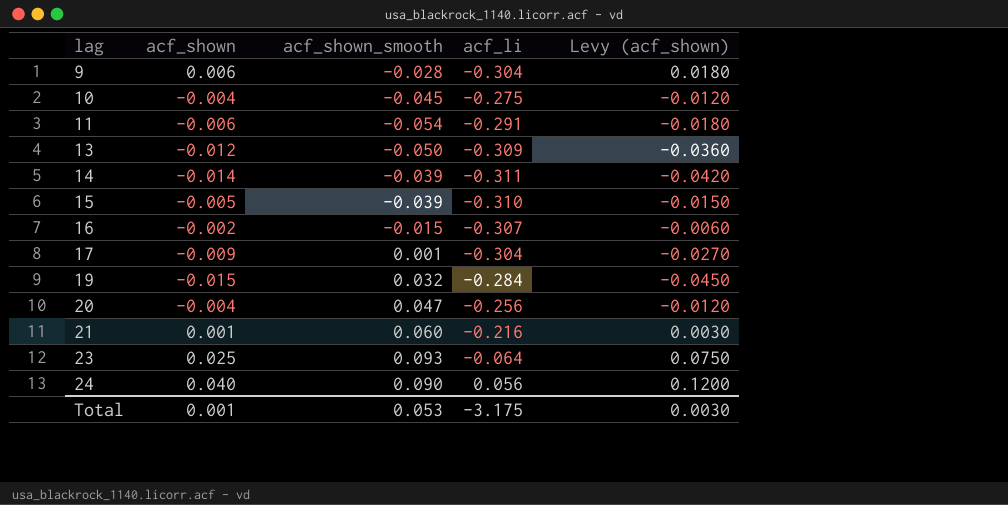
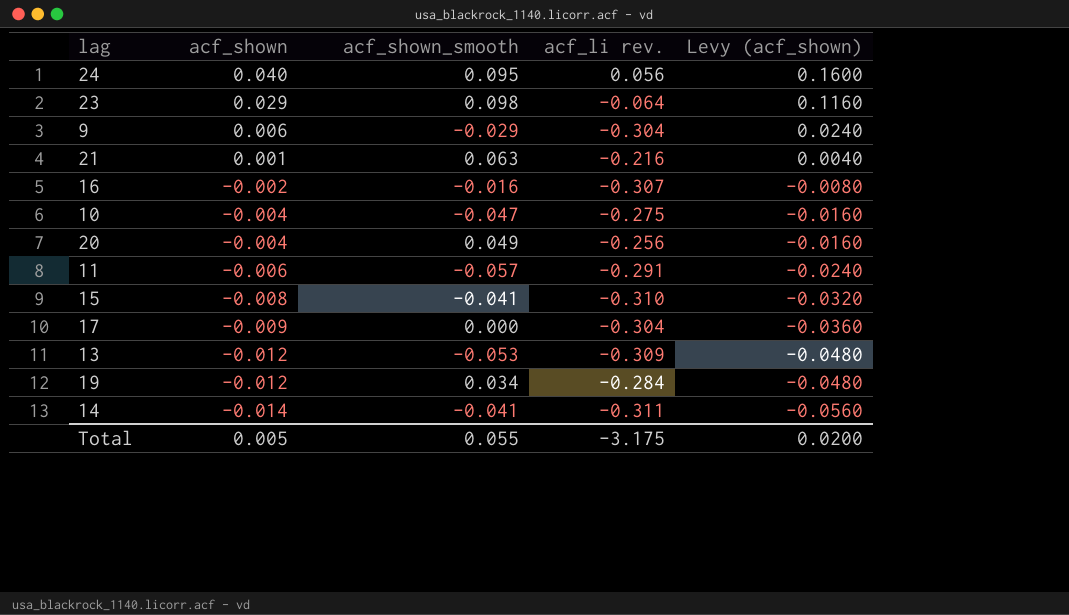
row order: lag ascending -> acf_shown descending
column name: acf_li -> acf_li rev.
column Levy (acf_shown) | formula: [acf_shown] * 3 -> [acf_shown] * 4
24 | acf_shown_smooth: 0.090 -> 0.095
23 | acf_shown: 0.025 -> 0.029
23 | acf_shown_smooth: 0.093 -> 0.098
9 | acf_shown_smooth: -0.028 -> -0.029
21 | acf_shown_smooth: 0.060 -> 0.063
16 | acf_shown_smooth: -0.015 -> -0.016
10 | acf_shown_smooth: -0.045 -> -0.047
20 | acf_shown_smooth: 0.047 -> 0.049
11 | acf_shown_smooth: -0.054 -> -0.057
15 | acf_shown: -0.005 -> -0.008
15 | acf_shown_smooth: -0.039 -> -0.041
17 | acf_shown_smooth: 0.001 -> 0.000
13 | acf_shown_smooth: -0.050 -> -0.053
19 | acf_shown: -0.015 -> -0.012
19 | acf_shown_smooth: 0.032 -> 0.034
14 | acf_shown_smooth: -0.039 -> -0.041
Total | acf_shown: 0.001 -> 0.005
Total | acf_shown_smooth: 0.053 -> 0.055
Total | Levy (acf_shown): 0.0030 -> 0.0200

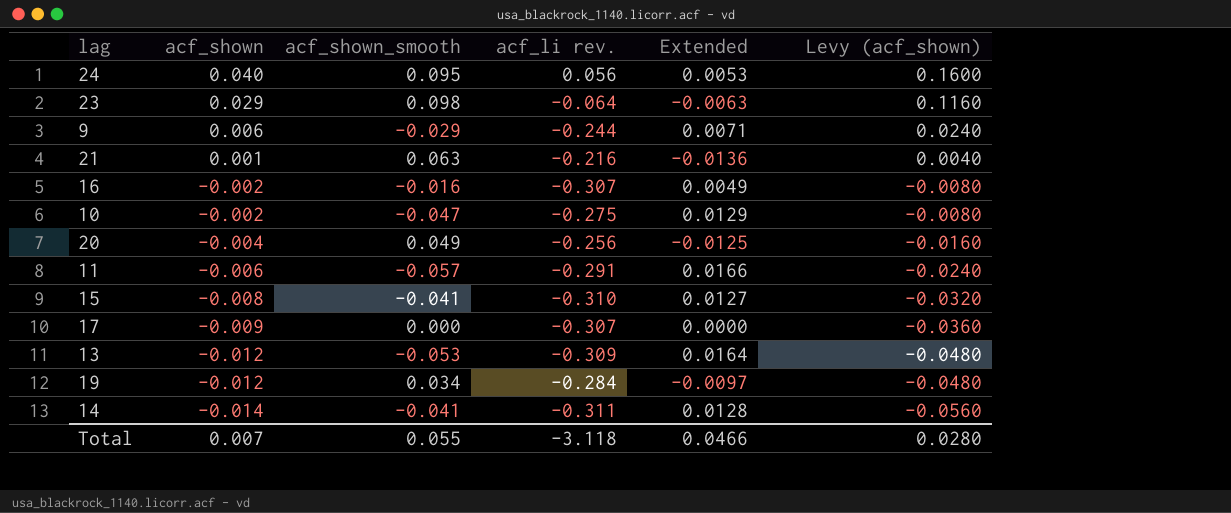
column Extended | formula: none -> [acf_shown_smooth] * [acf_li rev.]
9 | acf_li rev.: -0.304 -> -0.244
10 | acf_shown: -0.004 -> -0.002
10 | Levy (acf_shown): -0.0160 -> -0.0080
17 | acf_li rev.: -0.304 -> -0.307
Total | acf_shown: 0.005 -> 0.007
Total | acf_li rev.: -3.175 -> -3.118
Total | Levy (acf_shown): 0.0200 -> 0.0280

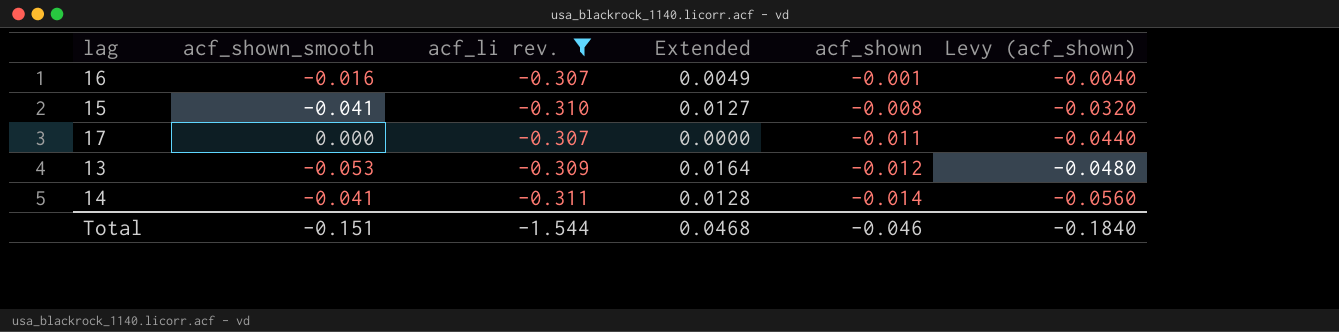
filter: none -> acf_li rev. <= -0.307
column acf_shown | position: 2 -> 5
16 | acf_shown: -0.002 -> -0.001
16 | Levy (acf_shown): -0.0080 -> -0.0040
17 | acf_shown: -0.009 -> -0.011
17 | Levy (acf_shown): -0.0360 -> -0.0440
Total | acf_shown_smooth: 0.055 -> -0.151
Total | acf_li rev.: -3.118 -> -1.544
Total | Extended: 0.0466 -> 0.0468
Total | acf_shown: 0.007 -> -0.046
Total | Levy (acf_shown): 0.0280 -> -0.1840

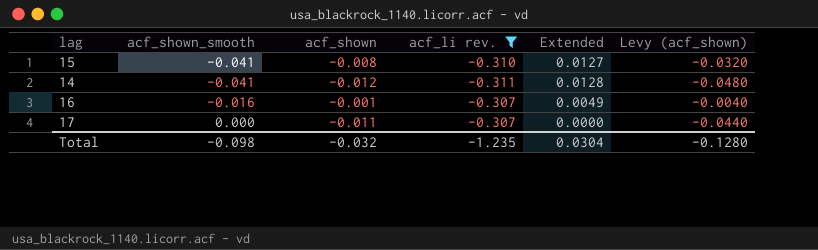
row order: acf_shown descending -> acf_shown_smooth ascending
column acf_shown | position: 5 -> 3
row 13: -0.053 | -0.309 | 0.0164 | -0.012 | -0.0480 -> none
14 | acf_shown: -0.014 -> -0.012
14 | Levy (acf_shown): -0.0560 -> -0.0480
Total | acf_shown_smooth: -0.151 -> -0.098
Total | acf_shown: -0.046 -> -0.032
Total | acf_li rev.: -1.544 -> -1.235
Total | Extended: 0.0468 -> 0.0304
Total | Levy (acf_shown): -0.1840 -> -0.1280

